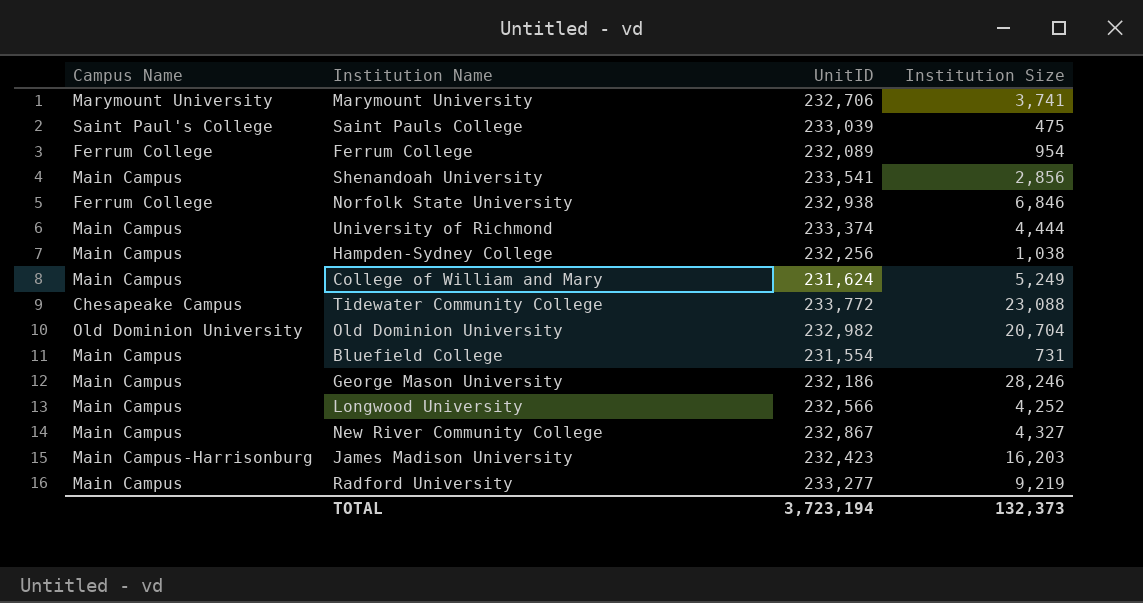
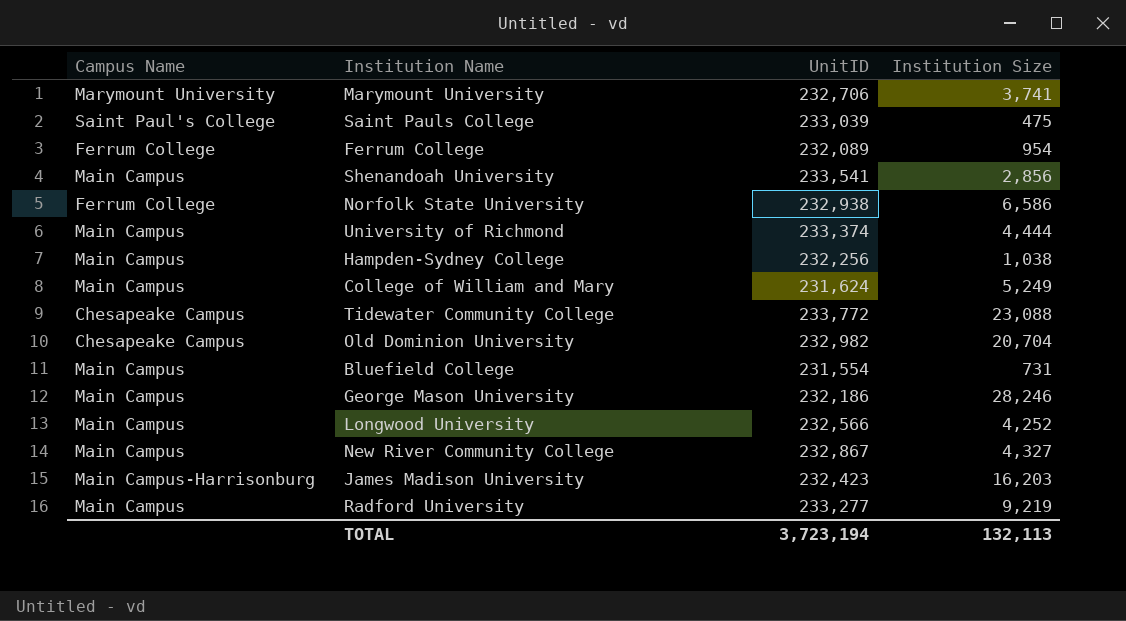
Norfolk State University | Institution Size: 6,846 -> 6,586
Old Dominion University | Campus Name: Old Dominion University -> Chesapeake Campus
TOTAL | Institution Size: 132,373 -> 132,113

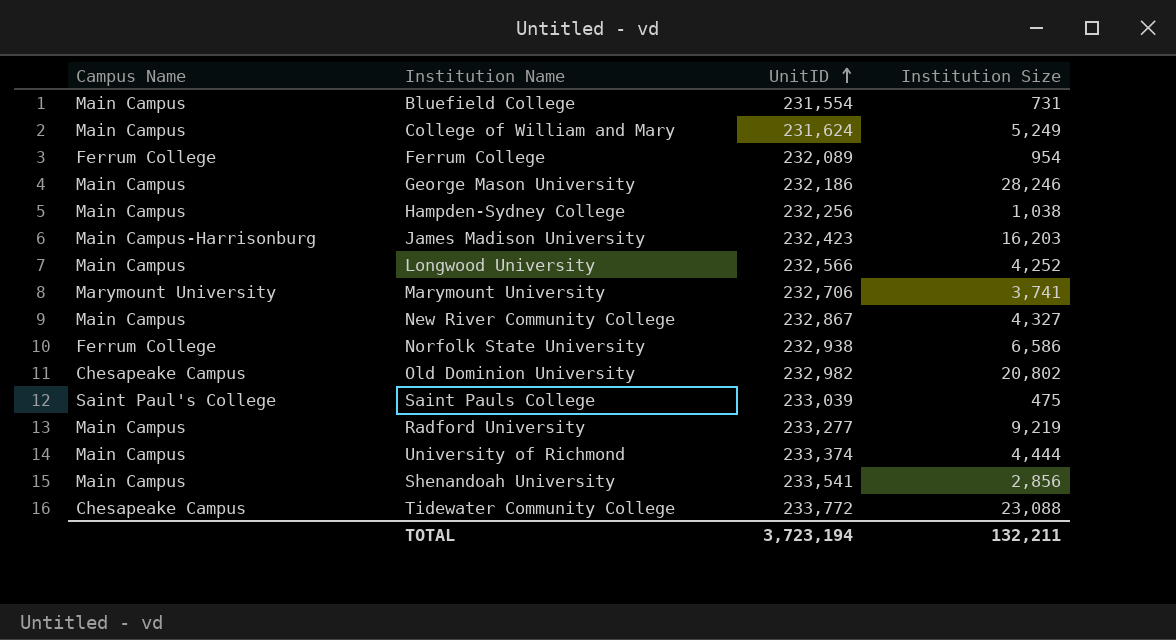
row order: none -> UnitID ascending
Old Dominion University | Institution Size: 20,704 -> 20,802
TOTAL | Institution Size: 132,113 -> 132,211

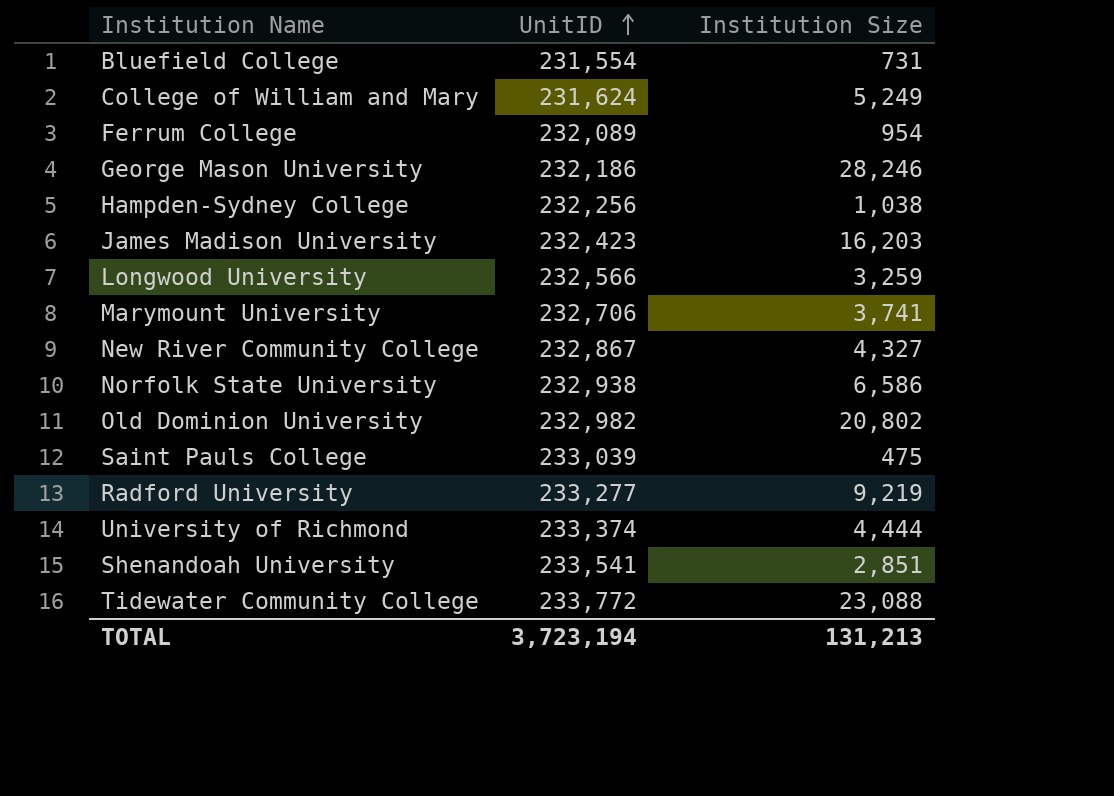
column Campus Name | position: 1 -> none
Longwood University | Institution Size: 4,252 -> 3,259
Shenandoah University | Institution Size: 2,856 -> 2,851
TOTAL | Institution Size: 132,211 -> 131,213

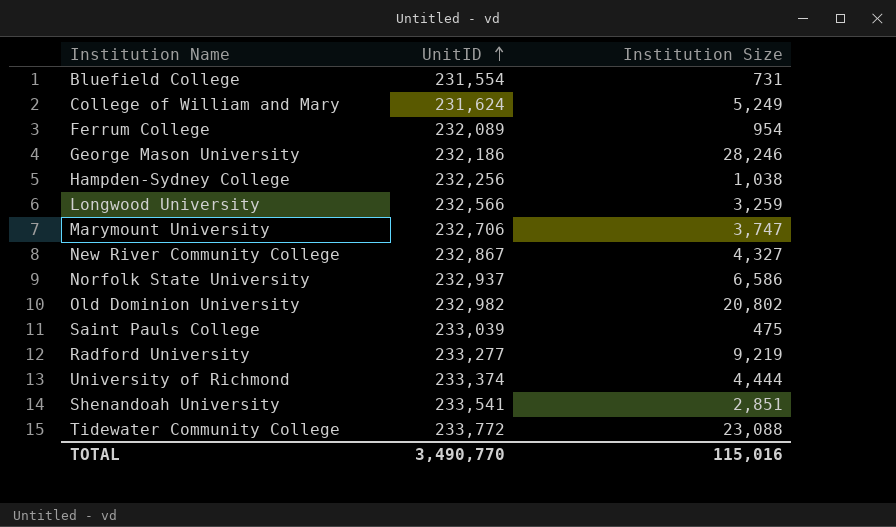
row James Madison University: 232,423 | 16,203 -> none
Marymount University | Institution Size: 3,741 -> 3,747
Norfolk State University | UnitID: 232,938 -> 232,937
TOTAL | UnitID: 3,723,194 -> 3,490,770
TOTAL | Institution Size: 131,213 -> 115,016

